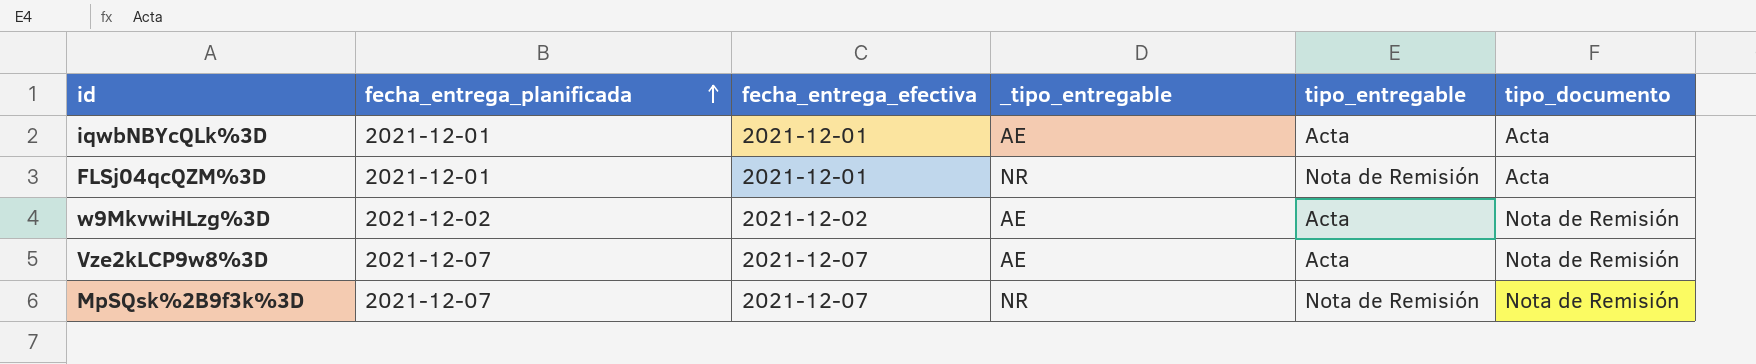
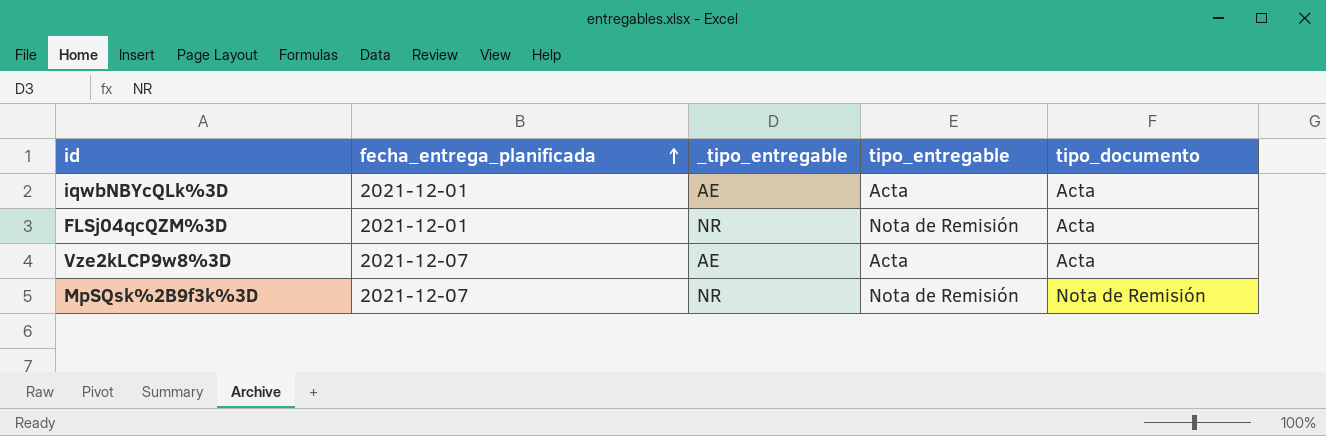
column fecha_entrega_efectiva | position: 3 -> none
row w9MkvwiHLzg%3D: 2021-12-02 | 2021-12-02 | AE | Acta | Nota de Remisión -> none
Vze2kLCP9w8%3D | tipo_documento: Nota de Remisión -> Acta

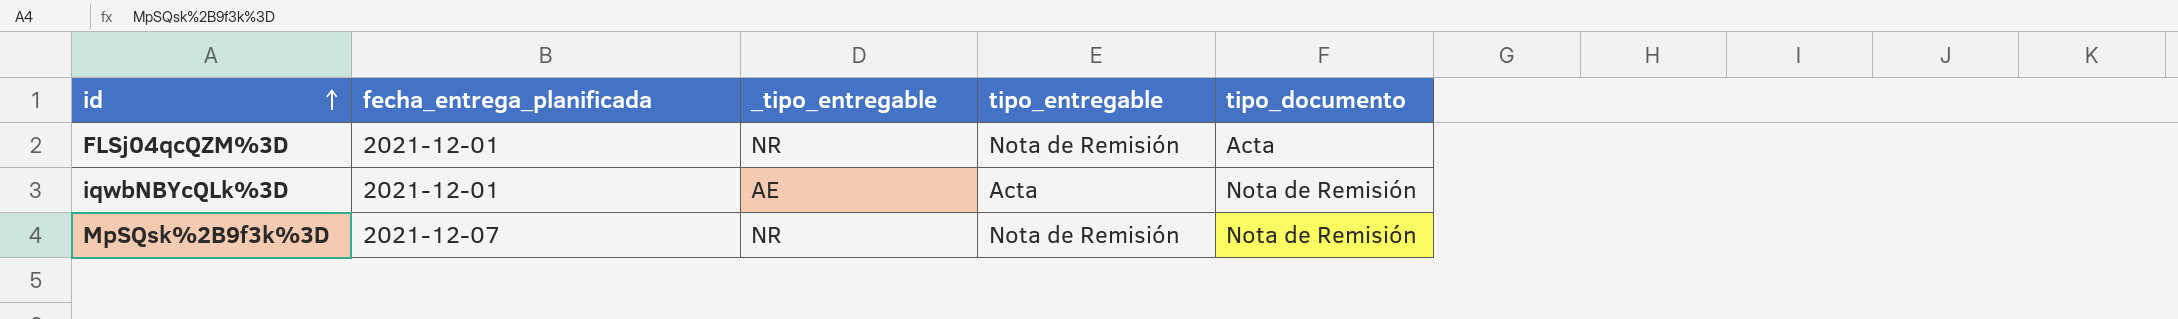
row order: fecha_entrega_planificada ascending -> id ascending
row Vze2kLCP9w8%3D: 2021-12-07 | AE | Acta | Acta -> none
iqwbNBYcQLk%3D | tipo_documento: Acta -> Nota de Remisión

